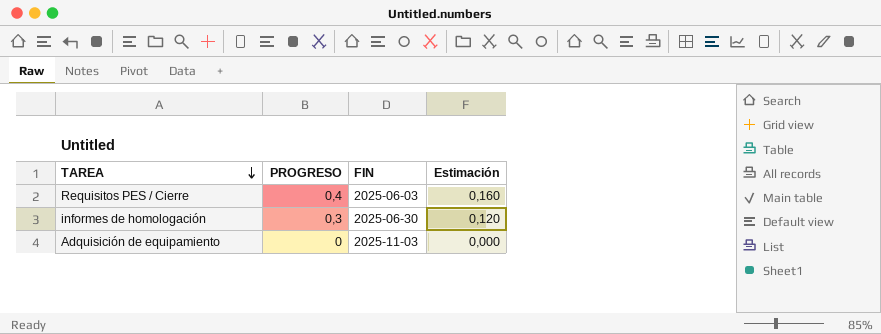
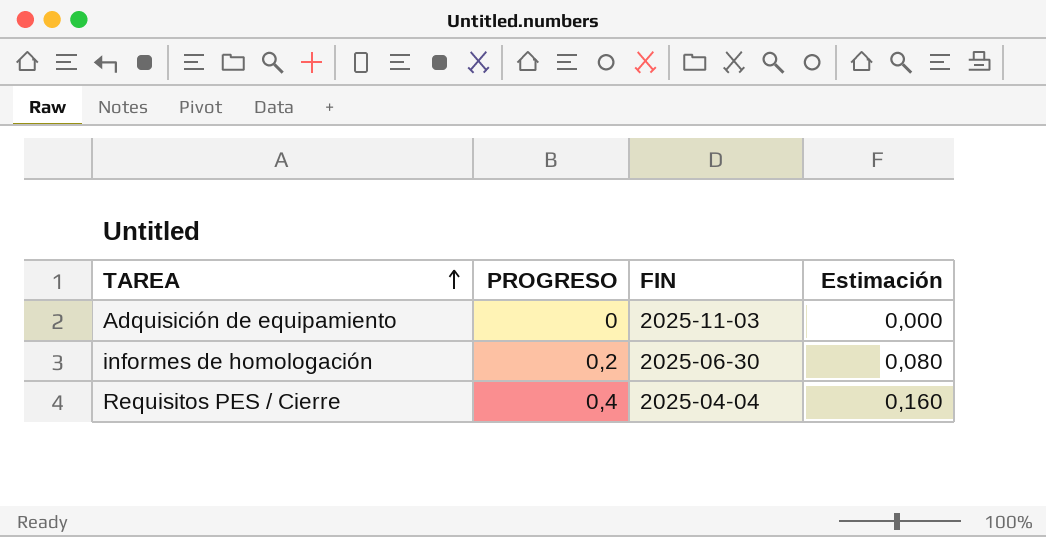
row order: TAREA descending -> TAREA ascending
informes de homologación | PROGRESO: 0,3 -> 0,2
informes de homologación | Estimación: 0,120 -> 0,080
Requisitos PES / Cierre | FIN: 2025-06-03 -> 2025-04-04

